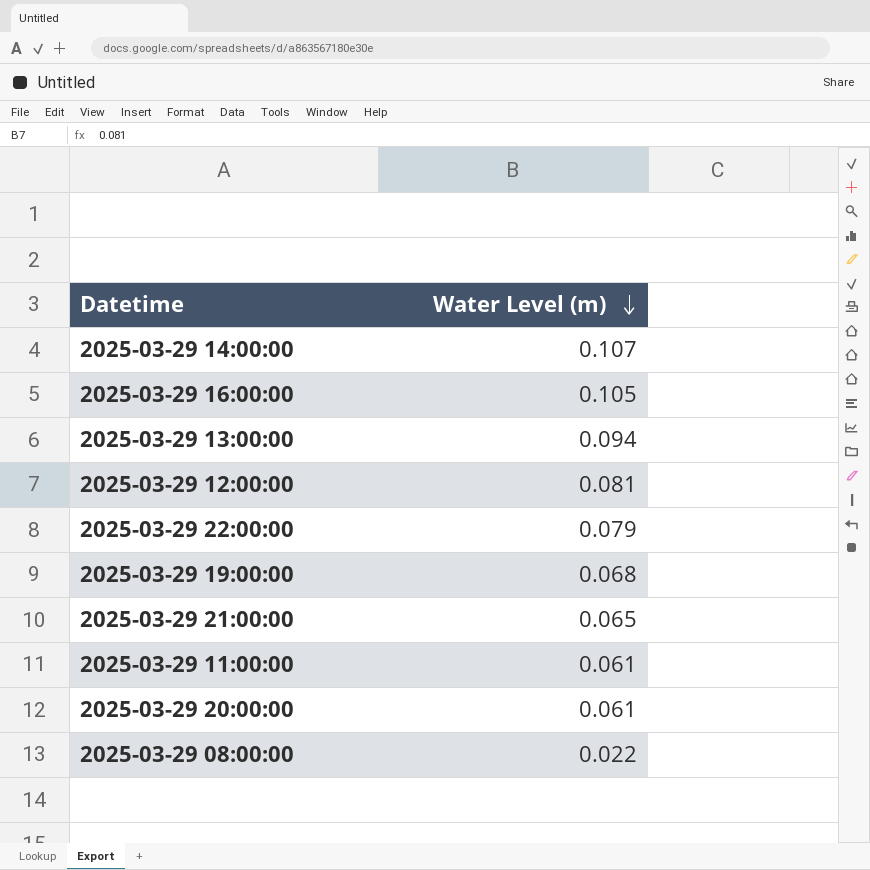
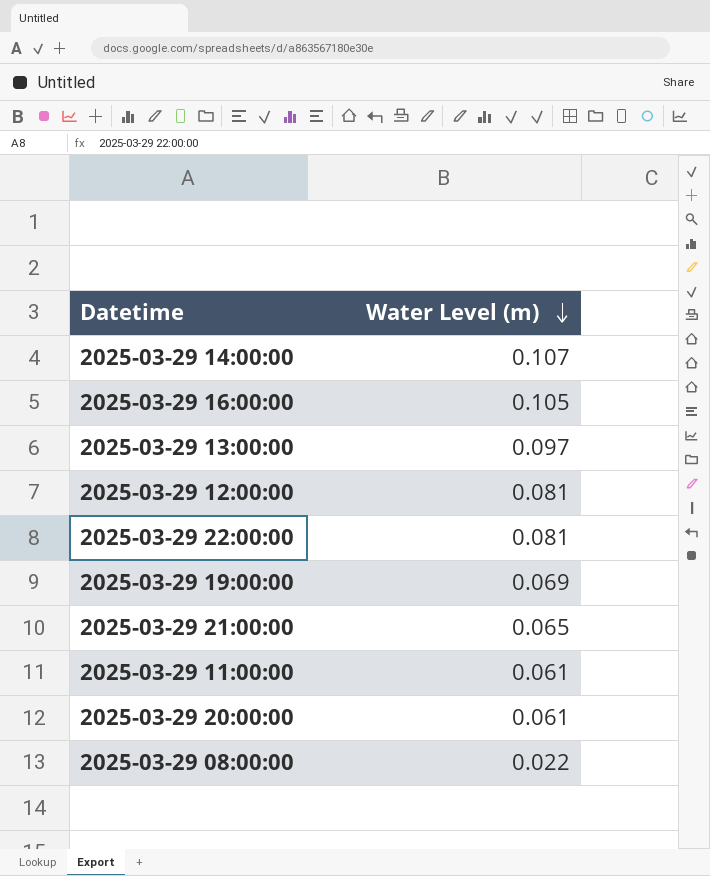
2025-03-29 13:00:00 | Water Level (m): 0.094 -> 0.097
2025-03-29 22:00:00 | Water Level (m): 0.079 -> 0.081
2025-03-29 19:00:00 | Water Level (m): 0.068 -> 0.069

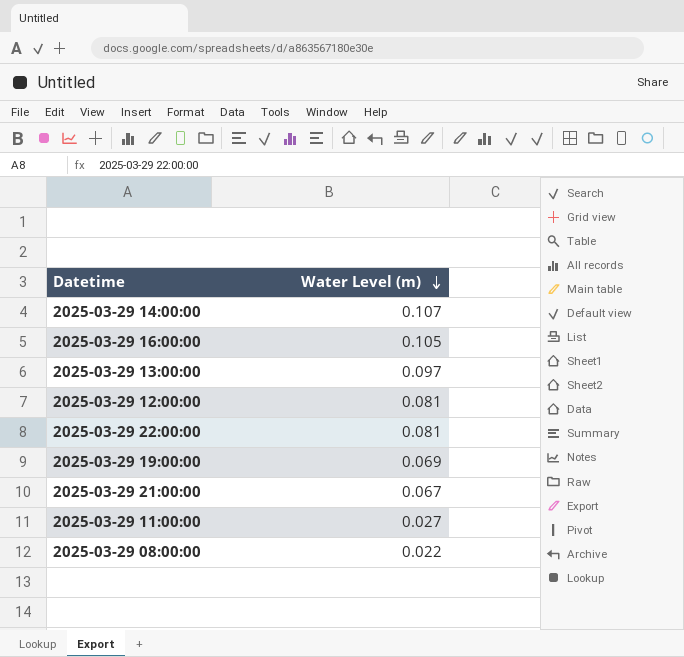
row 2025-03-29 20:00:00: 0.061 -> none
2025-03-29 21:00:00 | Water Level (m): 0.065 -> 0.067
2025-03-29 11:00:00 | Water Level (m): 0.061 -> 0.027

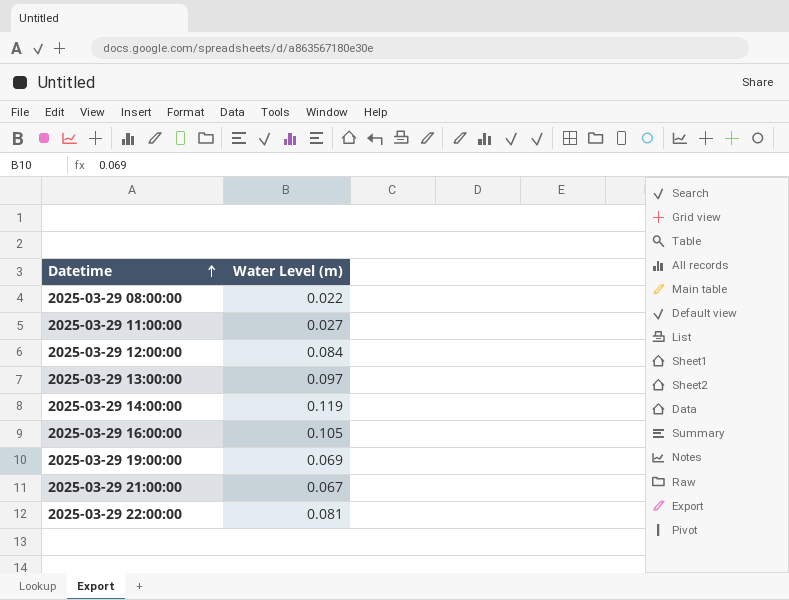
row order: Water Level (m) descending -> Datetime ascending
2025-03-29 12:00:00 | Water Level (m): 0.081 -> 0.084
2025-03-29 14:00:00 | Water Level (m): 0.107 -> 0.119

